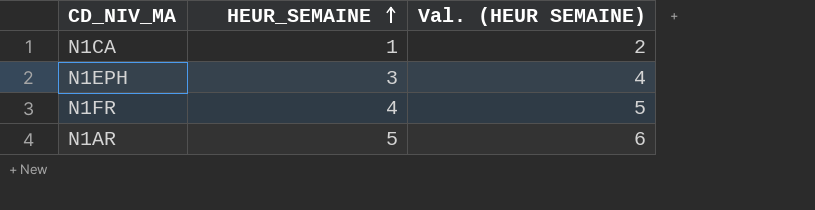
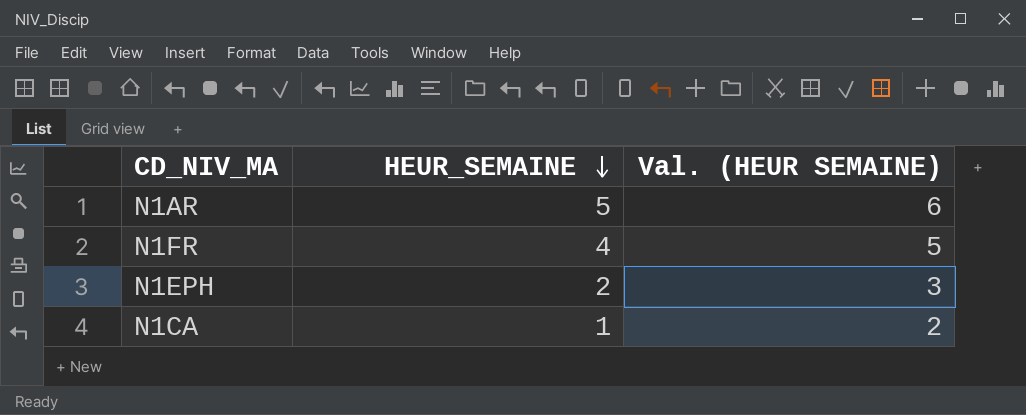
row order: HEUR_SEMAINE ascending -> HEUR_SEMAINE descending
N1EPH | HEUR_SEMAINE: 3 -> 2
N1EPH | Val. (HEUR SEMAINE): 4 -> 3

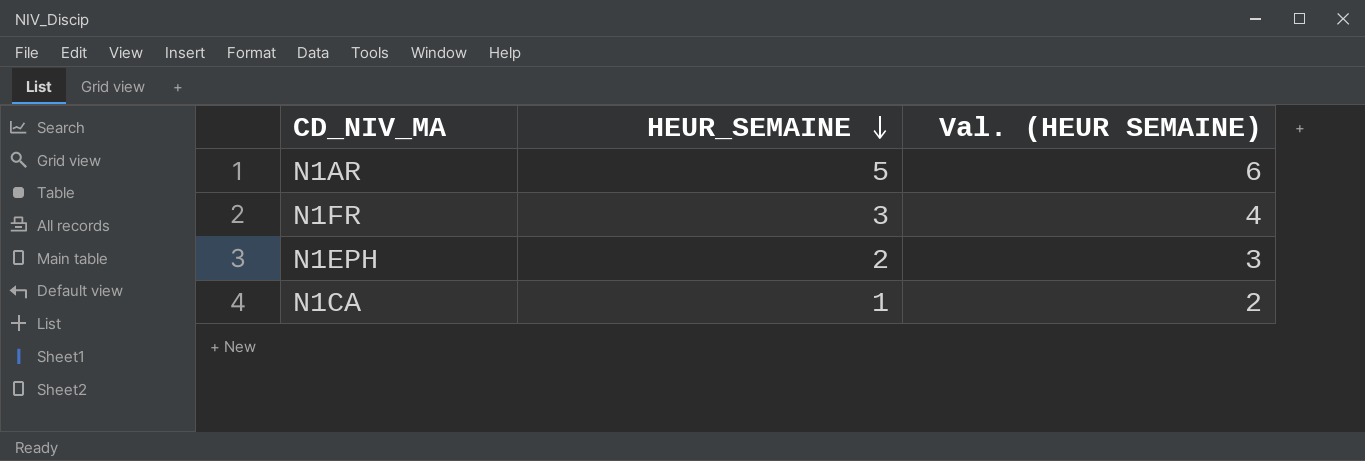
N1FR | HEUR_SEMAINE: 4 -> 3
N1FR | Val. (HEUR SEMAINE): 5 -> 4

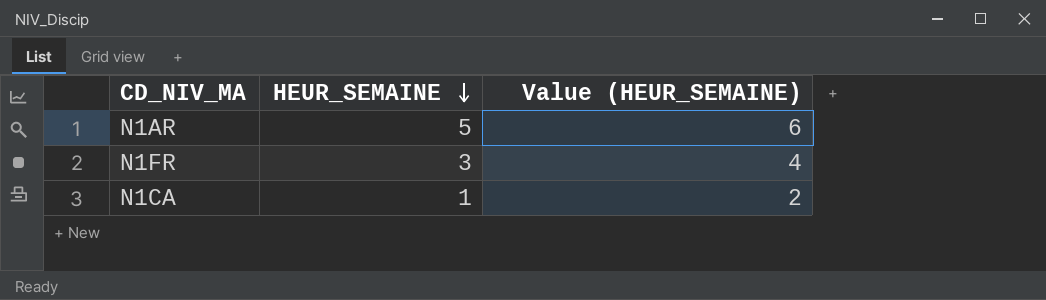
column name: Val. (HEUR SEMAINE) -> Value (HEUR_SEMAINE)
row N1EPH: 2 | 3 -> none

